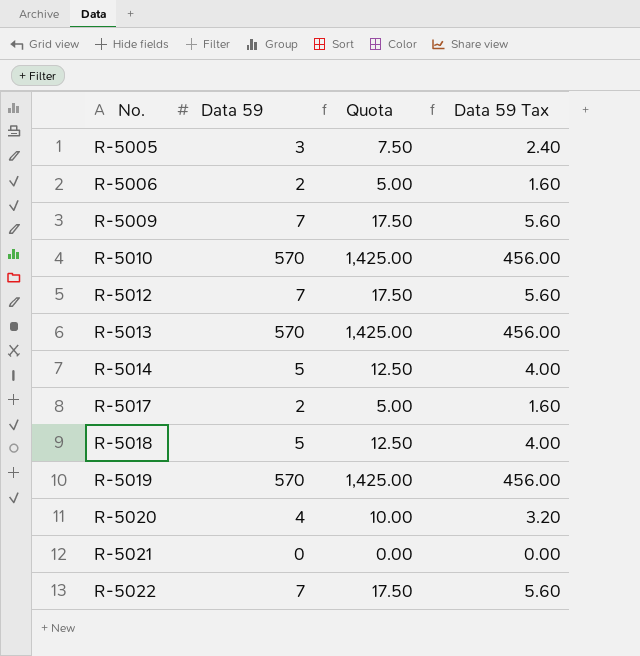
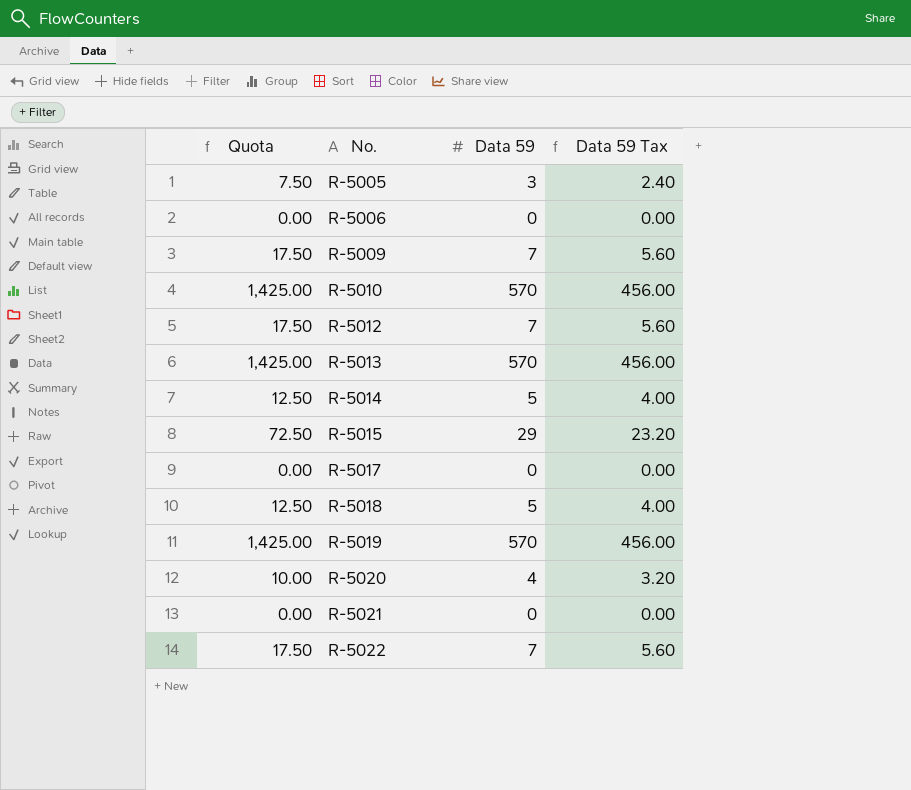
column Quota | position: 3 -> 1
R-5006 | Quota: 5.00 -> 0.00
R-5006 | Data 59: 2 -> 0
R-5006 | Data 59 Tax: 1.60 -> 0.00
row R-5015: none -> 72.50 | 29 | 23.20
R-5017 | Quota: 5.00 -> 0.00
R-5017 | Data 59: 2 -> 0
R-5017 | Data 59 Tax: 1.60 -> 0.00

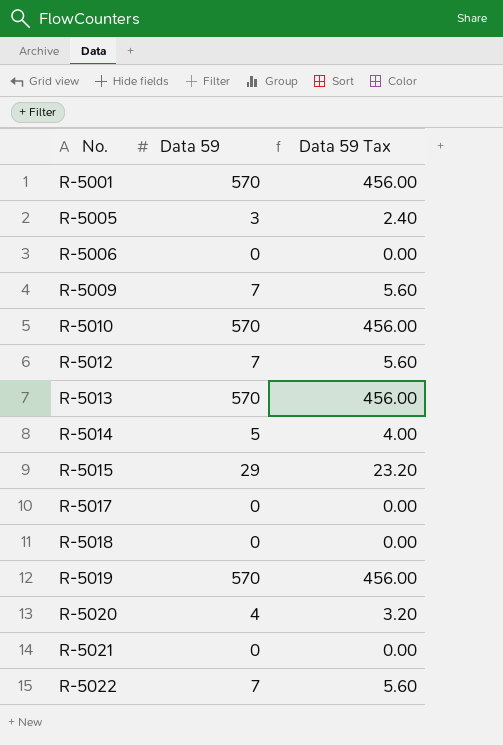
column Quota | formula: [Data 59] * 2.5 -> none
row R-5001: none -> 570 | 456.00
R-5018 | Data 59: 5 -> 0
R-5018 | Data 59 Tax: 4.00 -> 0.00

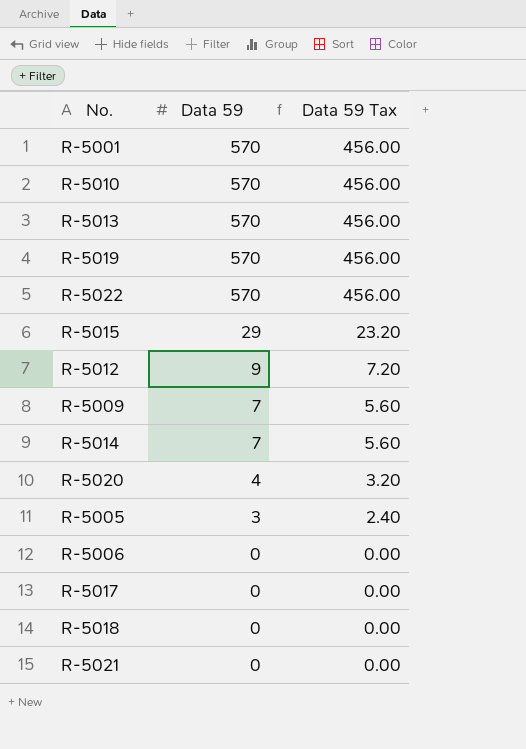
row order: No. ascending -> Data 59 descending
R-5022 | Data 59: 7 -> 570
R-5022 | Data 59 Tax: 5.60 -> 456.00
R-5012 | Data 59: 7 -> 9
R-5012 | Data 59 Tax: 5.60 -> 7.20
R-5014 | Data 59: 5 -> 7
R-5014 | Data 59 Tax: 4.00 -> 5.60

